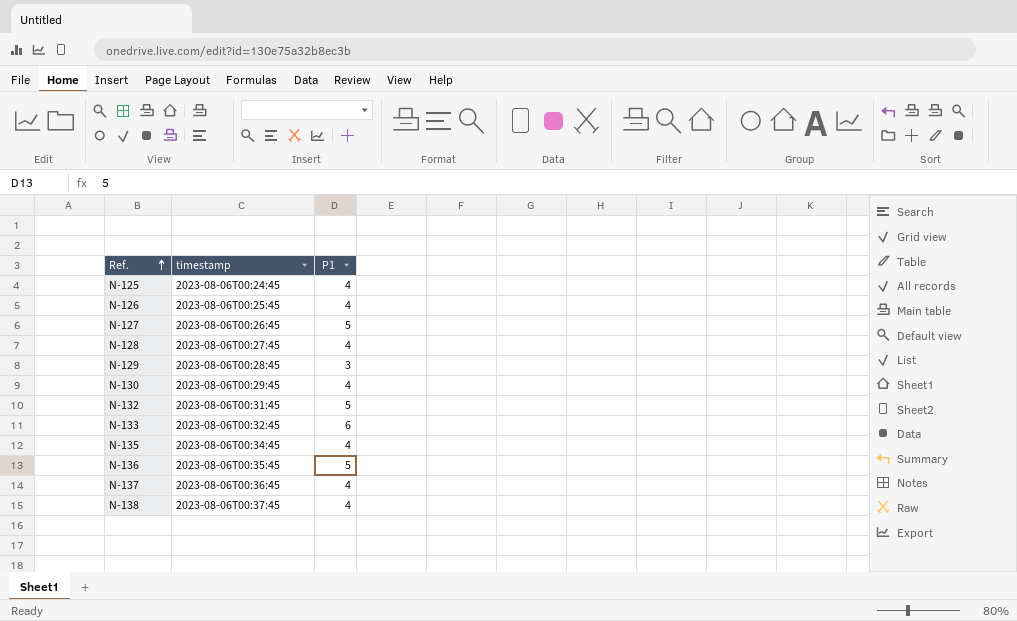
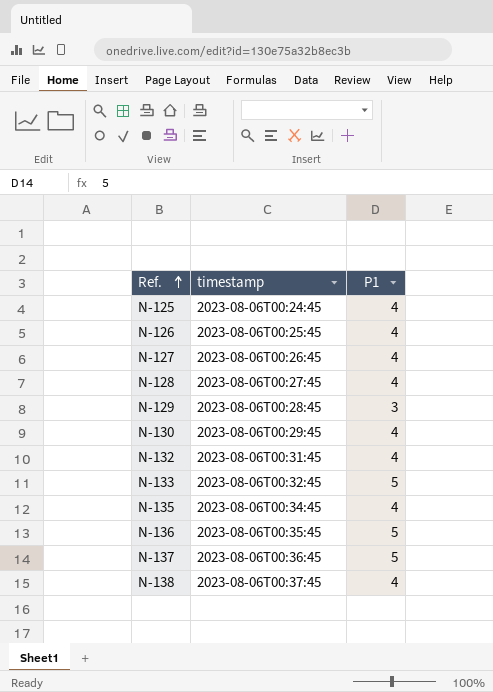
N-127 | P1: 5 -> 4
N-132 | P1: 5 -> 4
N-133 | P1: 6 -> 5
N-137 | P1: 4 -> 5

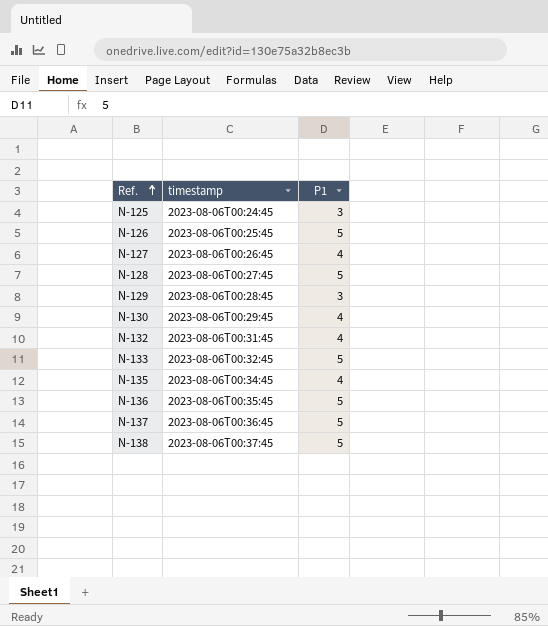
N-125 | P1: 4 -> 3
N-126 | P1: 4 -> 5
N-128 | P1: 4 -> 5
N-138 | P1: 4 -> 5

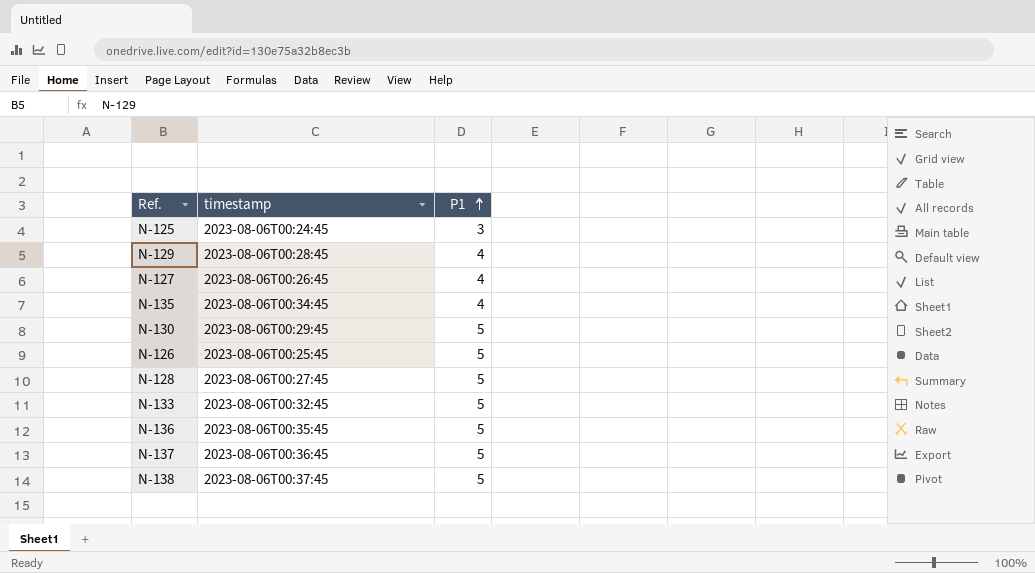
row order: Ref. ascending -> P1 ascending
row N-132: 2023-08-06T00:31:45 | 4 -> none
N-129 | P1: 3 -> 4
N-130 | P1: 4 -> 5

